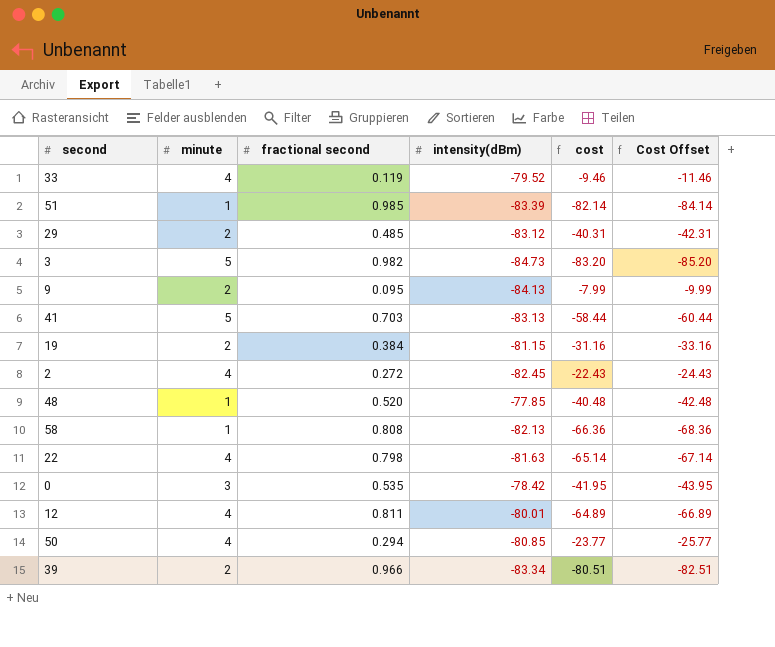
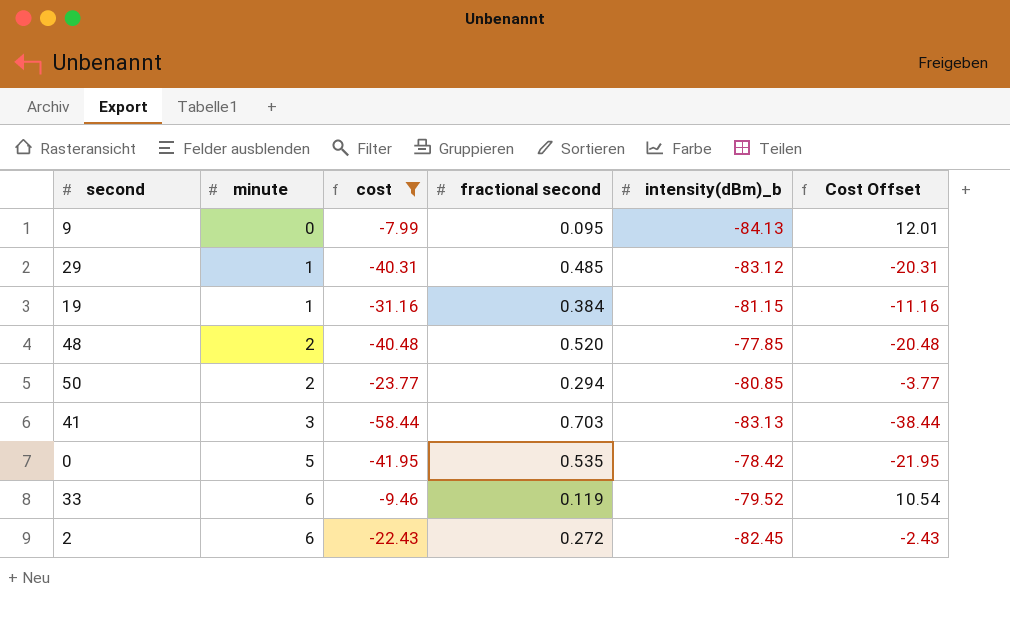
filter: none -> cost >= -58.44
row order: none -> minute ascending
column cost | position: 5 -> 3
column name: intensity(dBm) -> intensity(dBm)_b
column Cost Offset | formula: [cost] - 2 -> [cost] + 20
9 | minute: 2 -> 0
29 | minute: 2 -> 1
19 | minute: 2 -> 1
48 | minute: 1 -> 2
50 | minute: 4 -> 2
41 | minute: 5 -> 3
0 | minute: 3 -> 5
33 | minute: 4 -> 6
2 | minute: 4 -> 6

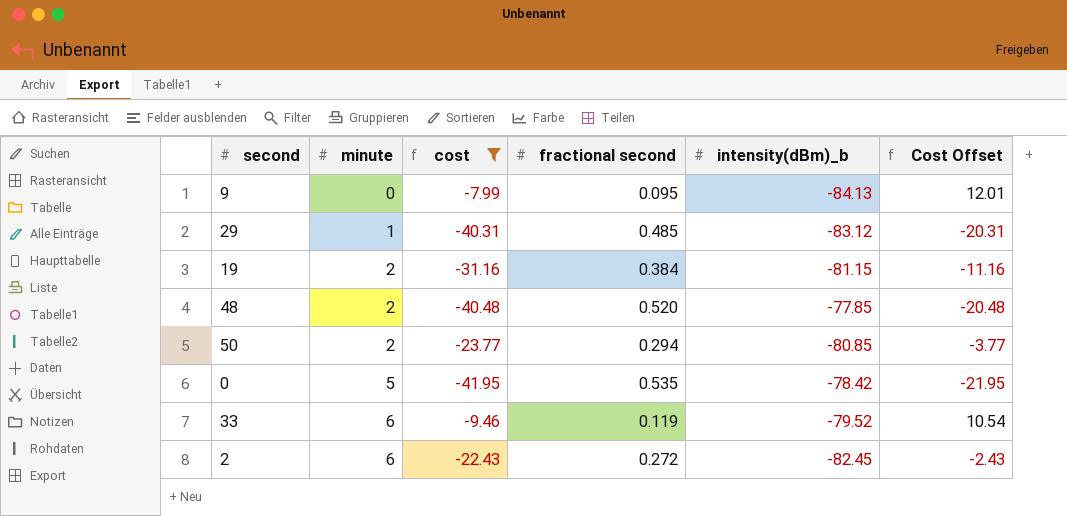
row 41: 3 | -58.44 | 0.703 | -83.13 | -38.44 -> none
19 | minute: 1 -> 2

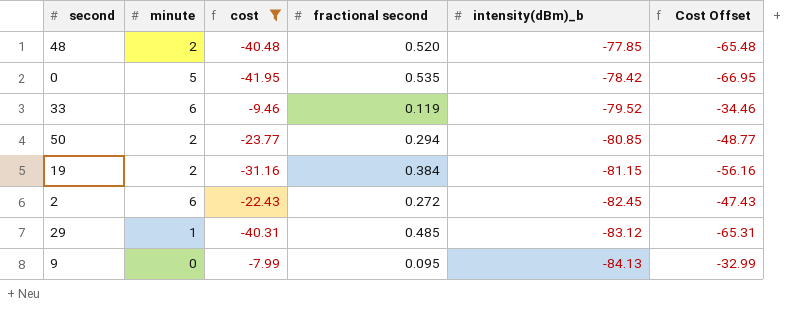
row order: minute ascending -> intensity(dBm)_b descending
column Cost Offset | formula: [cost] + 20 -> [cost] - 25

